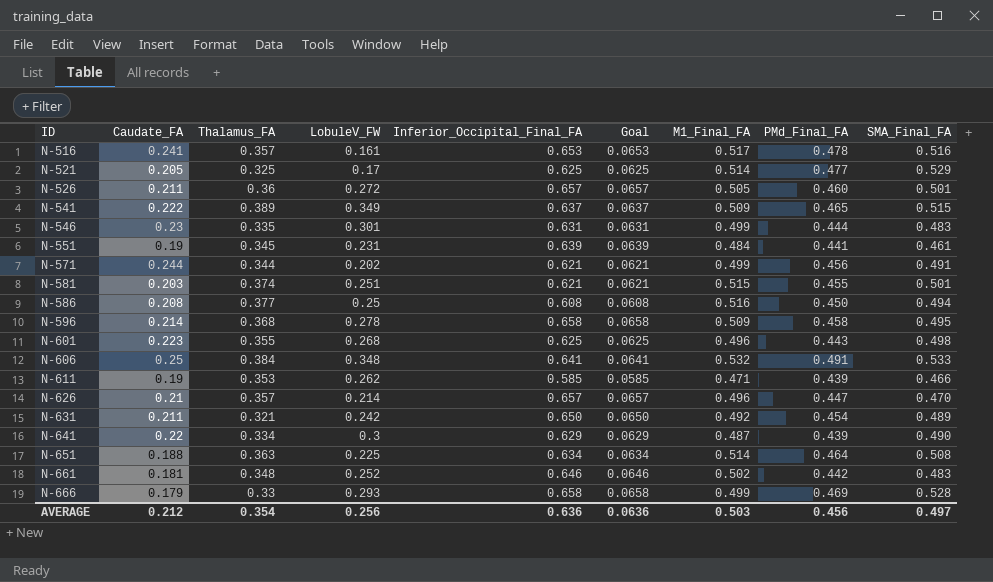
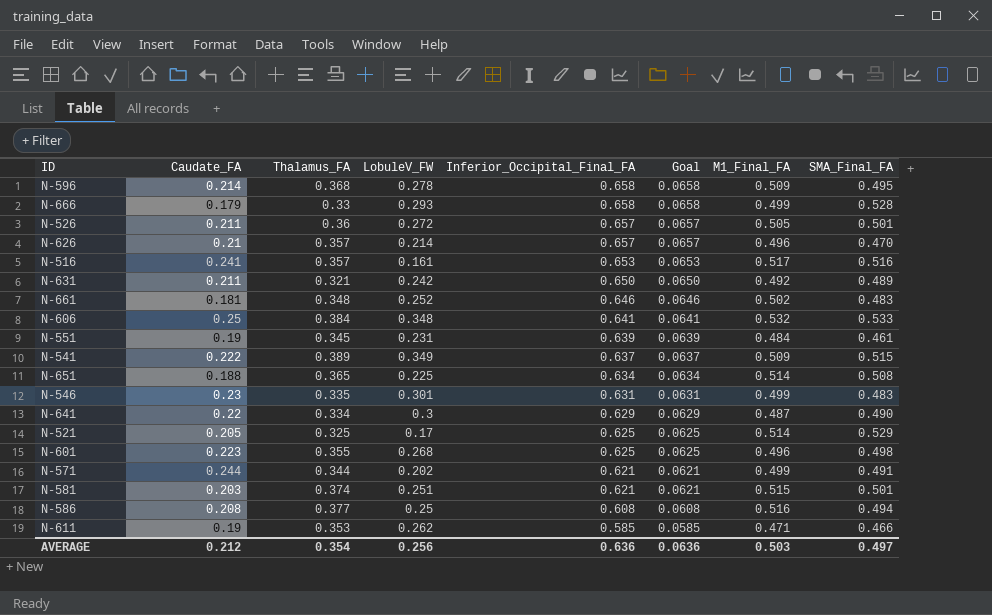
row order: ID ascending -> Inferior_Occipital_Final_FA descending
column PMd_Final_FA | position: 8 -> none
N-651 | Thalamus_FA: 0.363 -> 0.365

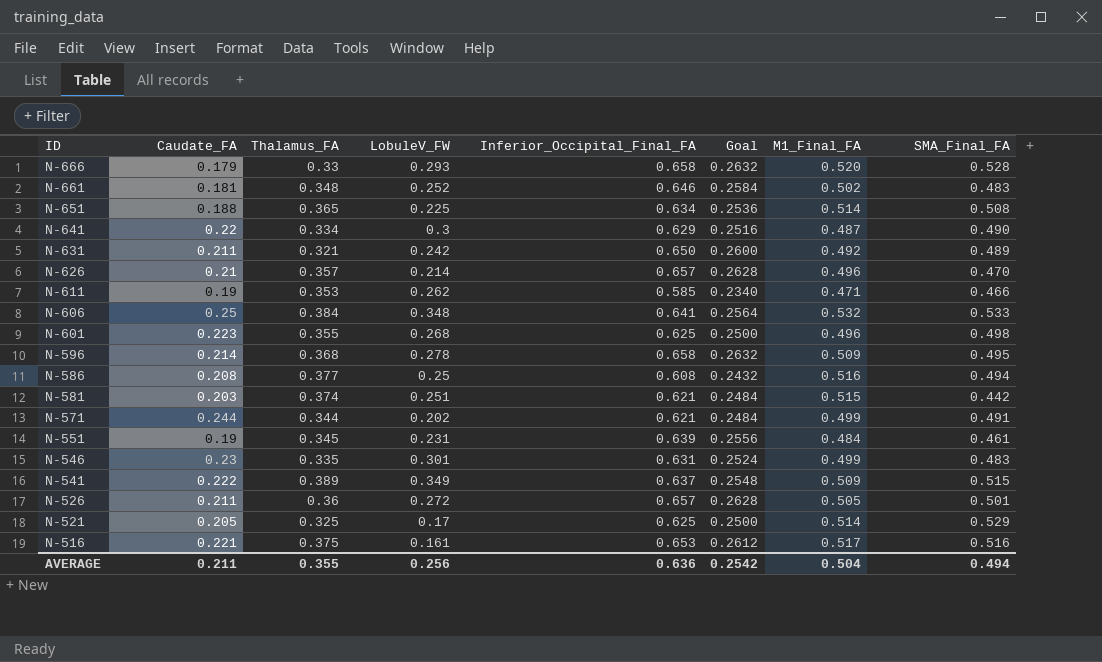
row order: Inferior_Occipital_Final_FA descending -> ID descending
column Goal | formula: [Inferior_Occipital_Final_FA] * 0.1 -> [Inferior_Occipital_Final_FA] * 0.4
N-666 | M1_Final_FA: 0.499 -> 0.520
N-581 | SMA_Final_FA: 0.501 -> 0.442
N-516 | Caudate_FA: 0.241 -> 0.221
N-516 | Thalamus_FA: 0.357 -> 0.375
AVERAGE | Caudate_FA: 0.212 -> 0.211
AVERAGE | Thalamus_FA: 0.354 -> 0.355
AVERAGE | Goal: 0.0636 -> 0.2542
AVERAGE | M1_Final_FA: 0.503 -> 0.504
AVERAGE | SMA_Final_FA: 0.497 -> 0.494

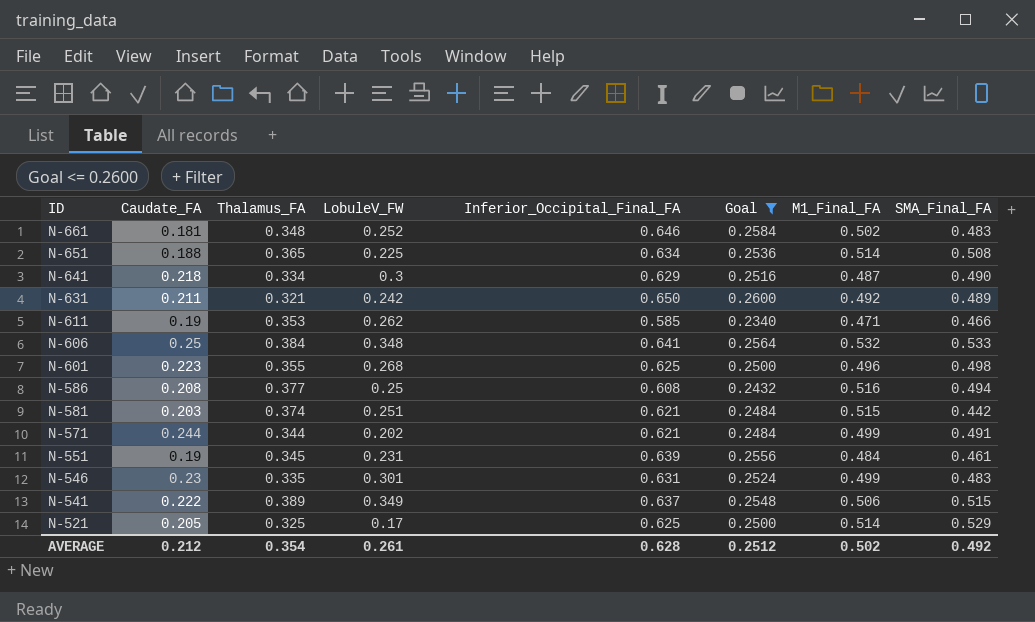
filter: none -> Goal <= 0.2600
N-641 | Caudate_FA: 0.22 -> 0.218
N-541 | M1_Final_FA: 0.509 -> 0.506
AVERAGE | Caudate_FA: 0.211 -> 0.212
AVERAGE | Thalamus_FA: 0.355 -> 0.354
AVERAGE | LobuleV_FW: 0.256 -> 0.261
AVERAGE | Inferior_Occipital_Final_FA: 0.636 -> 0.628
AVERAGE | Goal: 0.2542 -> 0.2512
AVERAGE | M1_Final_FA: 0.504 -> 0.502
AVERAGE | SMA_Final_FA: 0.494 -> 0.492

